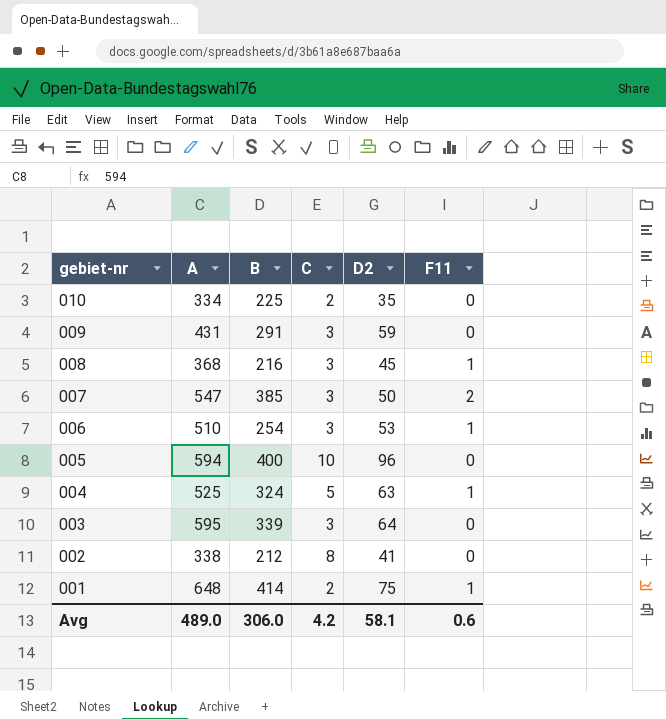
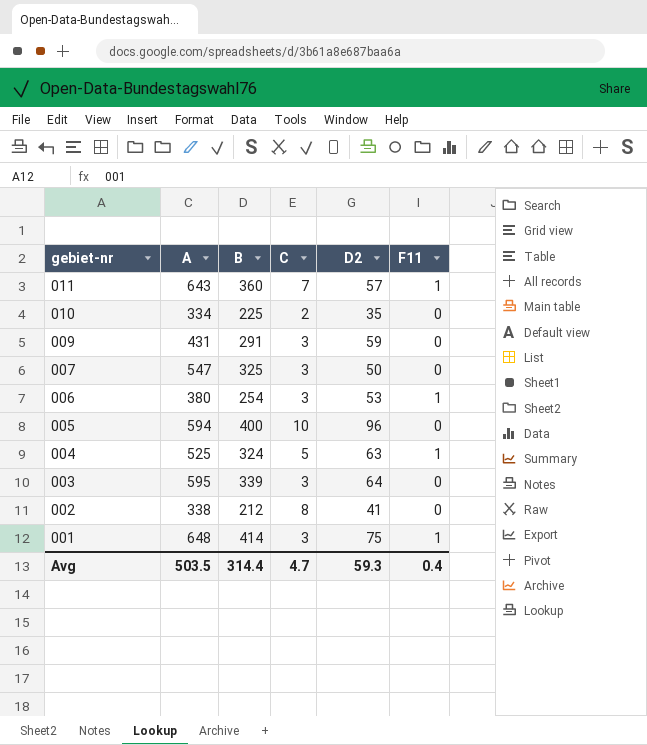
row 008: 368 | 216 | 3 | 45 | 1 -> none
row 011: none -> 643 | 360 | 7 | 57 | 1
007 | B: 385 -> 325
007 | F11: 2 -> 0
006 | A: 510 -> 380
001 | C: 2 -> 3
Avg | A: 489.0 -> 503.5
Avg | B: 306.0 -> 314.4
Avg | C: 4.2 -> 4.7
Avg | D2: 58.1 -> 59.3
Avg | F11: 0.6 -> 0.4

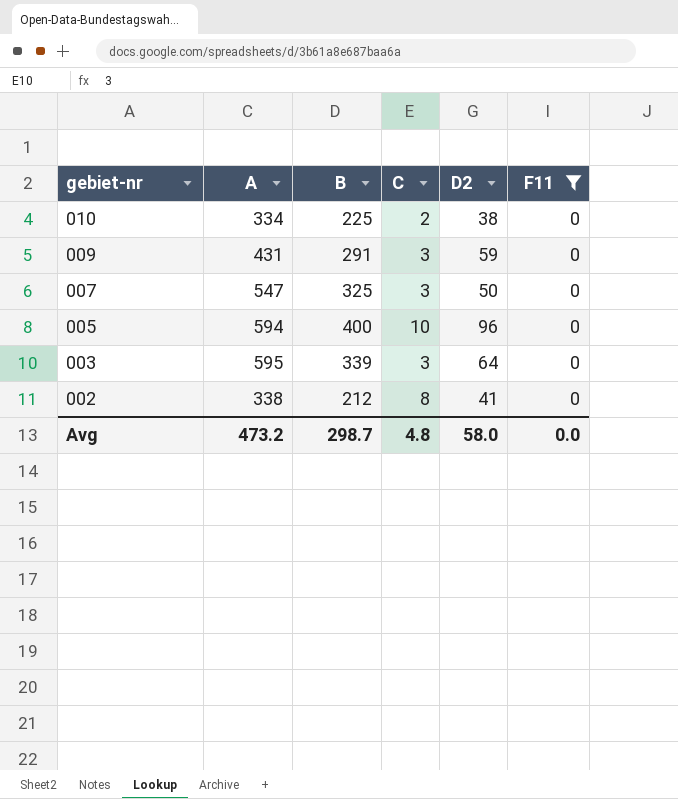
filter: none -> F11 = 0
010 | D2: 35 -> 38
Avg | A: 503.5 -> 473.2
Avg | B: 314.4 -> 298.7
Avg | C: 4.7 -> 4.8
Avg | D2: 59.3 -> 58.0
Avg | F11: 0.4 -> 0.0

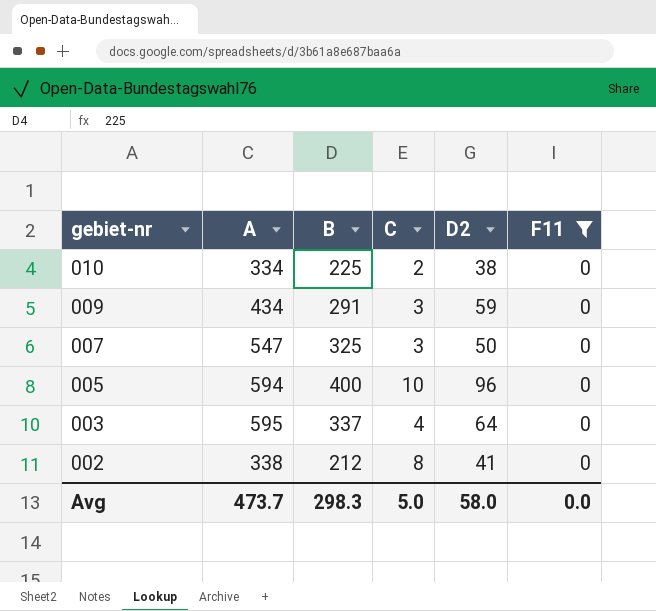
009 | A: 431 -> 434
003 | B: 339 -> 337
003 | C: 3 -> 4
Avg | A: 473.2 -> 473.7
Avg | B: 298.7 -> 298.3
Avg | C: 4.8 -> 5.0

